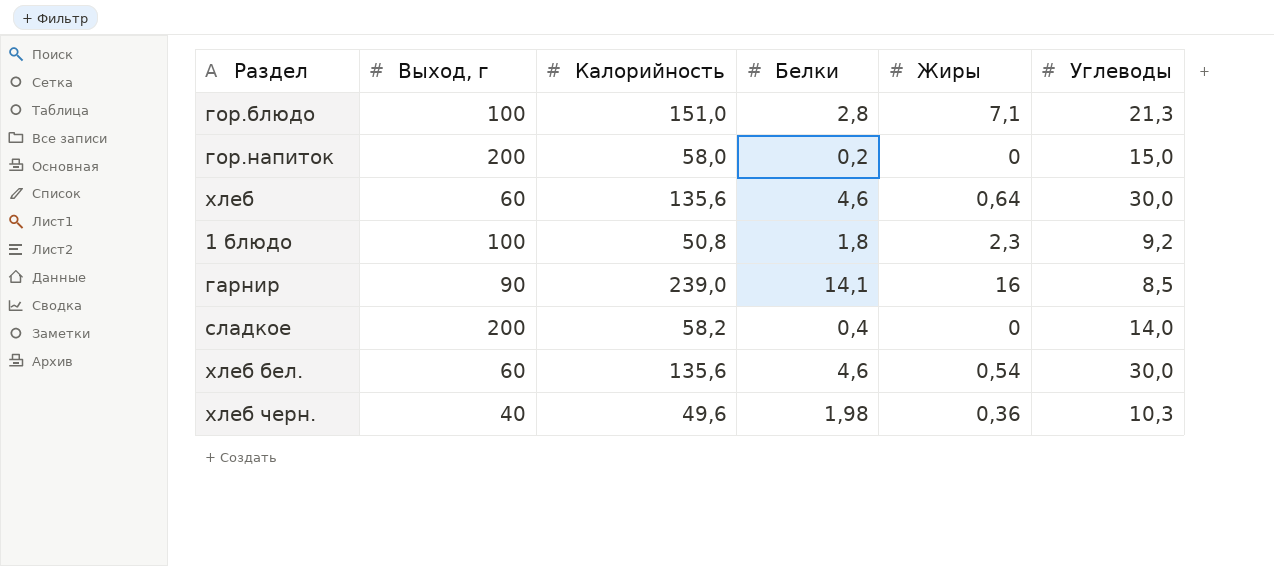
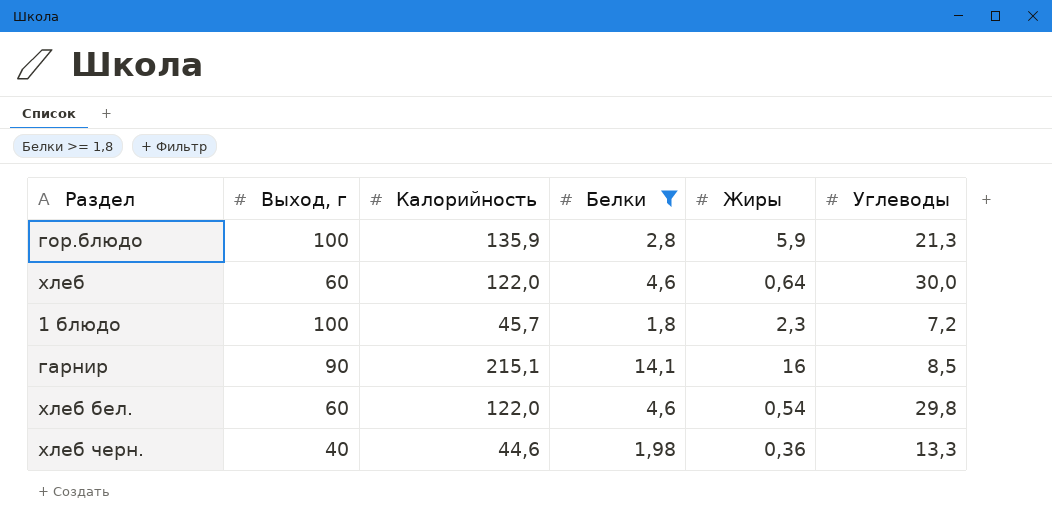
filter: none -> Белки >= 1,8
гор.блюдо | Калорийность: 151,0 -> 135,9
гор.блюдо | Жиры: 7,1 -> 5,9
хлеб | Калорийность: 135,6 -> 122,0
1 блюдо | Калорийность: 50,8 -> 45,7
1 блюдо | Углеводы: 9,2 -> 7,2
гарнир | Калорийность: 239,0 -> 215,1
хлеб бел. | Калорийность: 135,6 -> 122,0
хлеб бел. | Углеводы: 30,0 -> 29,8
хлеб черн. | Калорийность: 49,6 -> 44,6
хлеб черн. | Углеводы: 10,3 -> 13,3

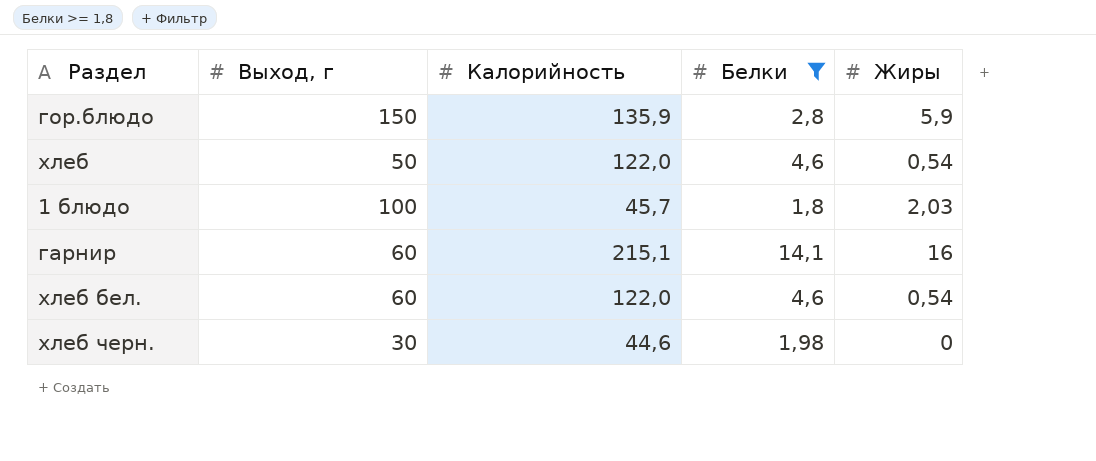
column Углеводы | position: 6 -> none
гор.блюдо | Выход, г: 100 -> 150
хлеб | Выход, г: 60 -> 50
хлеб | Жиры: 0,64 -> 0,54
1 блюдо | Жиры: 2,3 -> 2,03
гарнир | Выход, г: 90 -> 60
хлеб черн. | Выход, г: 40 -> 30
хлеб черн. | Жиры: 0,36 -> 0

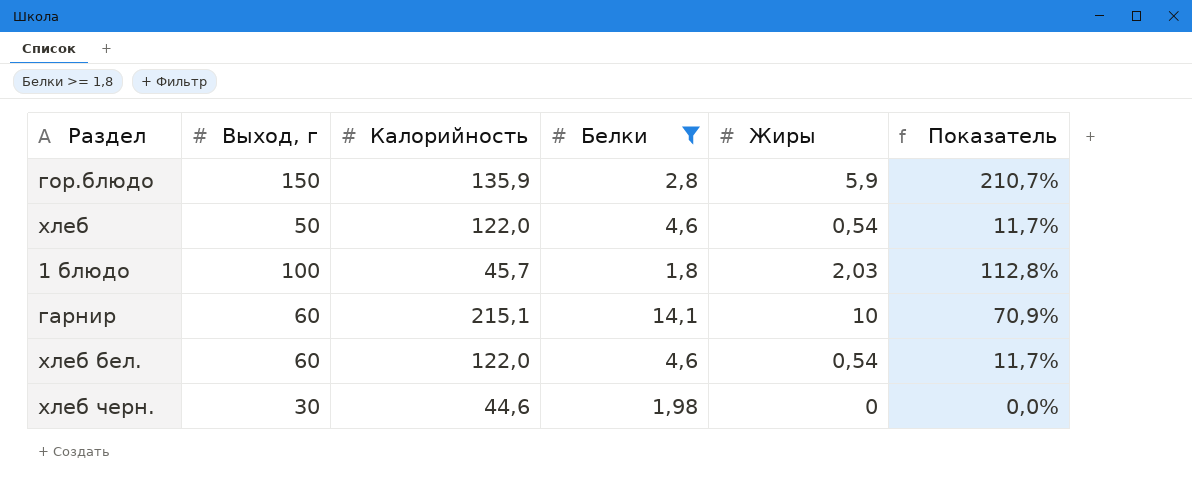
column Показатель | formula: none -> [Жиры] / [Белки]
гарнир | Жиры: 16 -> 10

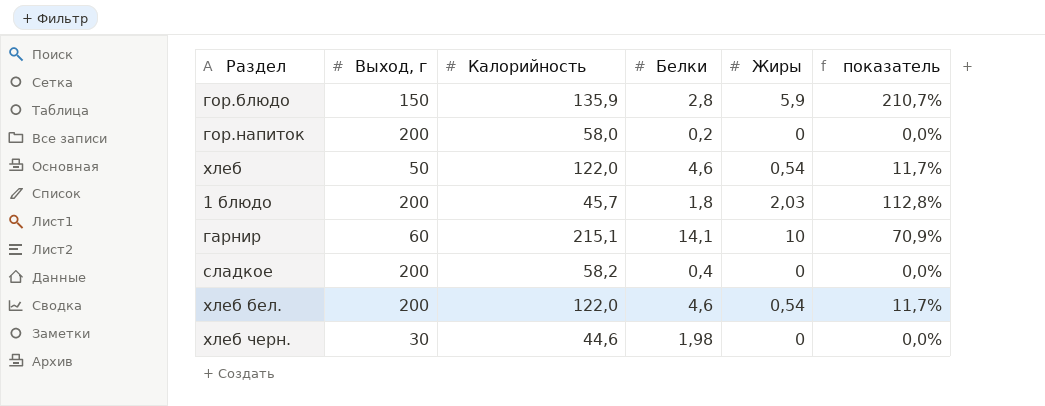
filter: Белки >= 1,8 -> none
column name: Показатель -> показатель
1 блюдо | Выход, г: 100 -> 200
хлеб бел. | Выход, г: 60 -> 200

